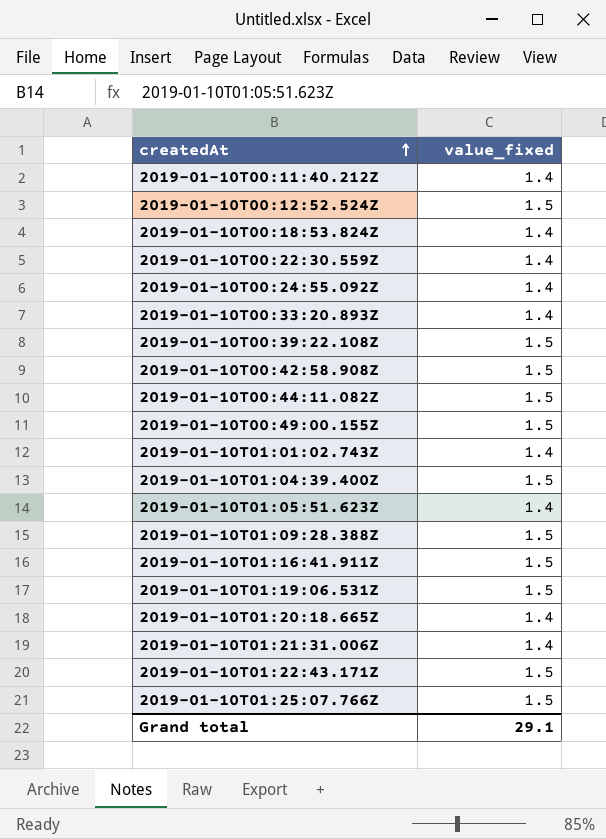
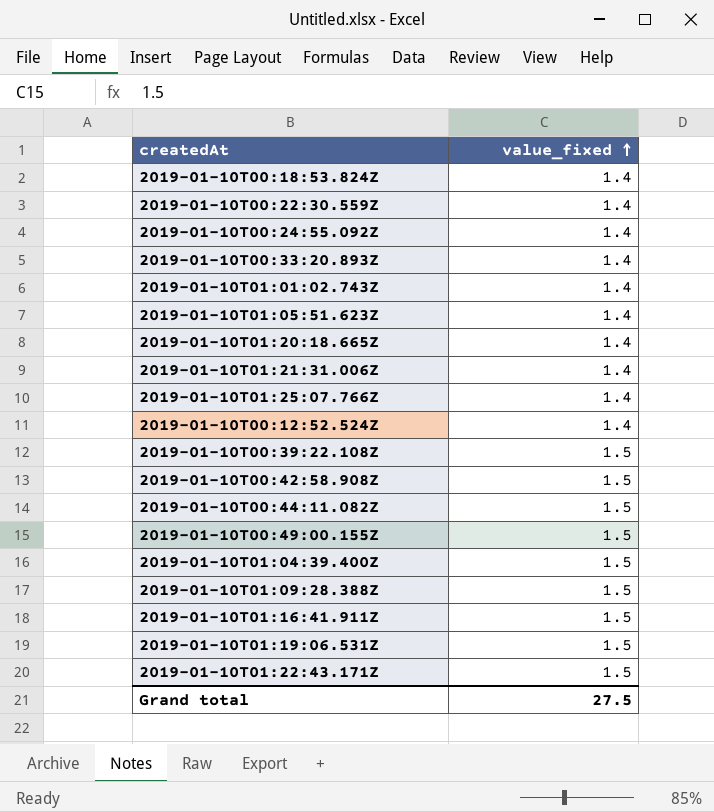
row order: createdAt ascending -> value_fixed ascending
row 2019-01-10T00:11:40.212Z: 1.4 -> none
2019-01-10T01:25:07.766Z | value_fixed: 1.5 -> 1.4
2019-01-10T00:12:52.524Z | value_fixed: 1.5 -> 1.4
Grand total | value_fixed: 29.1 -> 27.5

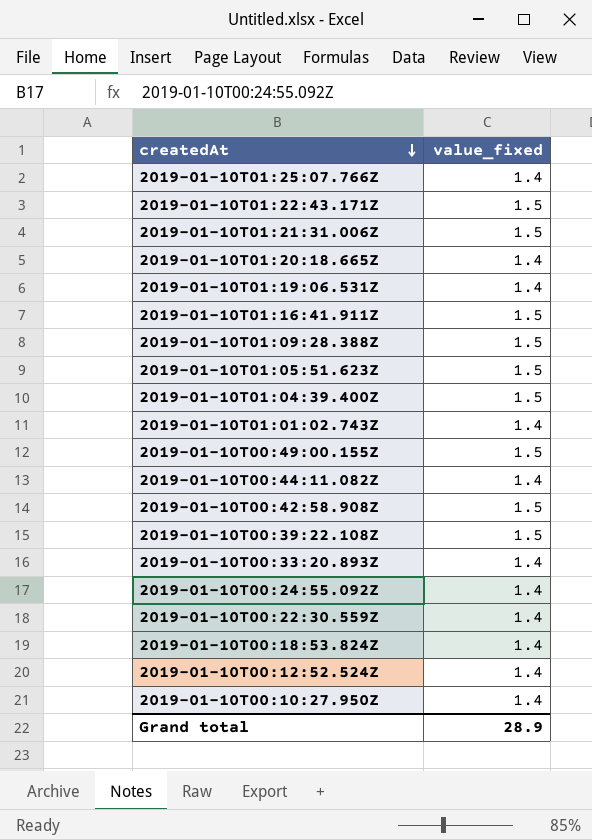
row order: value_fixed ascending -> createdAt descending
2019-01-10T01:21:31.006Z | value_fixed: 1.4 -> 1.5
2019-01-10T01:19:06.531Z | value_fixed: 1.5 -> 1.4
2019-01-10T01:05:51.623Z | value_fixed: 1.4 -> 1.5
2019-01-10T00:44:11.082Z | value_fixed: 1.5 -> 1.4
row 2019-01-10T00:10:27.950Z: none -> 1.4
Grand total | value_fixed: 27.5 -> 28.9

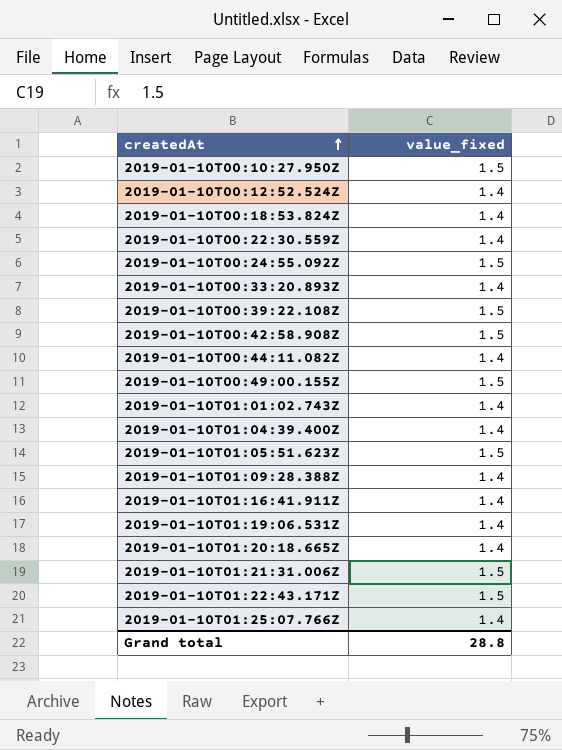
row order: createdAt descending -> createdAt ascending
2019-01-10T00:10:27.950Z | value_fixed: 1.4 -> 1.5
2019-01-10T00:24:55.092Z | value_fixed: 1.4 -> 1.5
2019-01-10T01:04:39.400Z | value_fixed: 1.5 -> 1.4
2019-01-10T01:09:28.388Z | value_fixed: 1.5 -> 1.4
2019-01-10T01:16:41.911Z | value_fixed: 1.5 -> 1.4
Grand total | value_fixed: 28.9 -> 28.8

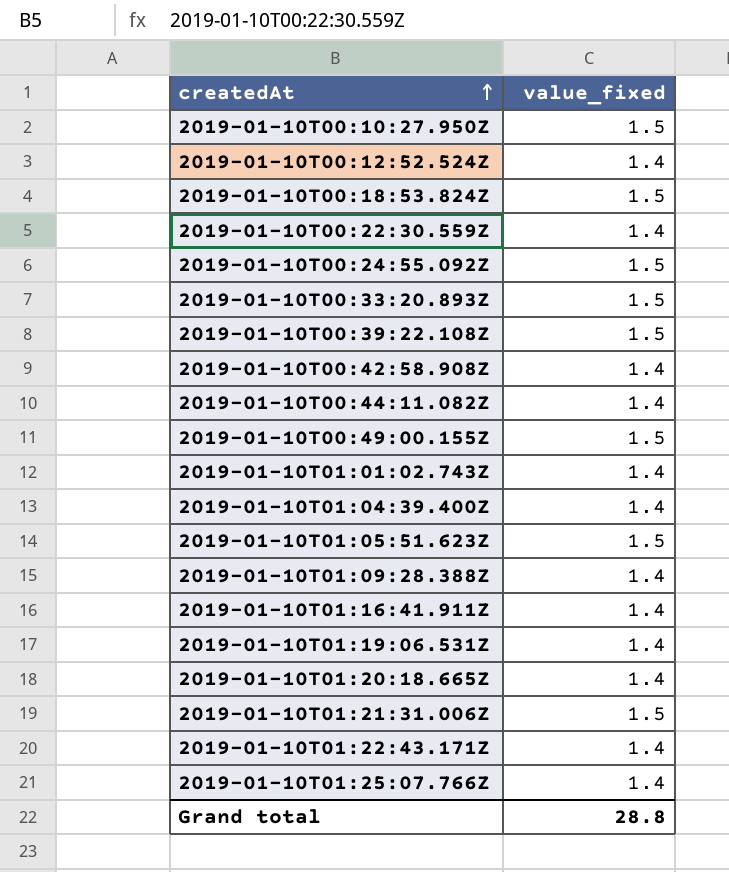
2019-01-10T00:18:53.824Z | value_fixed: 1.4 -> 1.5
2019-01-10T00:33:20.893Z | value_fixed: 1.4 -> 1.5
2019-01-10T00:42:58.908Z | value_fixed: 1.5 -> 1.4
2019-01-10T01:22:43.171Z | value_fixed: 1.5 -> 1.4

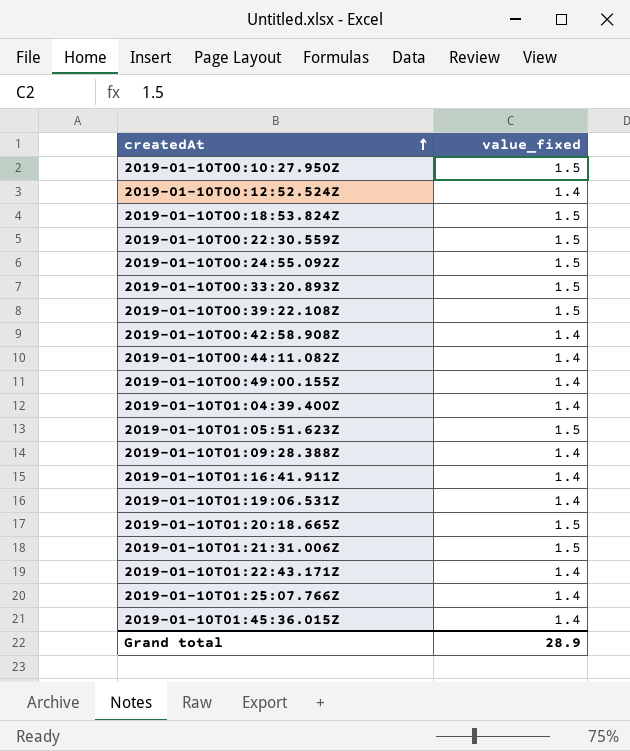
row 2019-01-10T01:01:02.743Z: 1.4 -> none
2019-01-10T00:22:30.559Z | value_fixed: 1.4 -> 1.5
2019-01-10T00:49:00.155Z | value_fixed: 1.5 -> 1.4
2019-01-10T01:20:18.665Z | value_fixed: 1.4 -> 1.5
row 2019-01-10T01:45:36.015Z: none -> 1.4
Grand total | value_fixed: 28.8 -> 28.9

